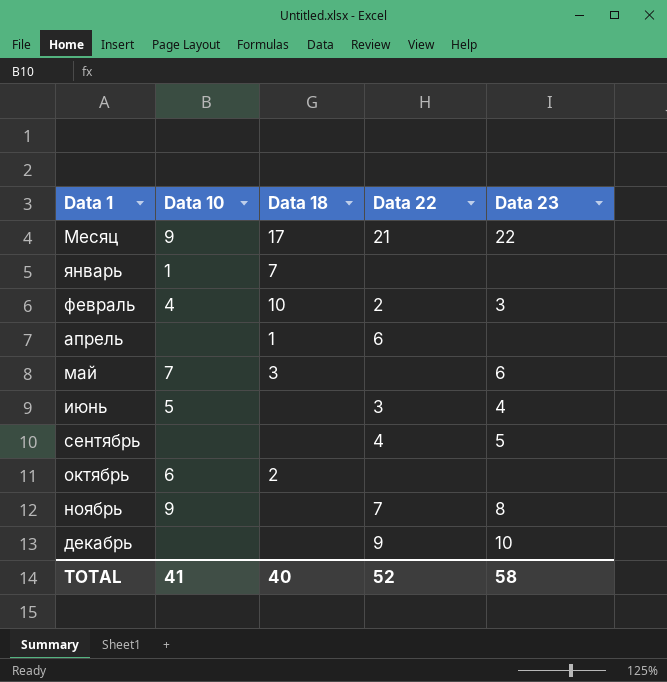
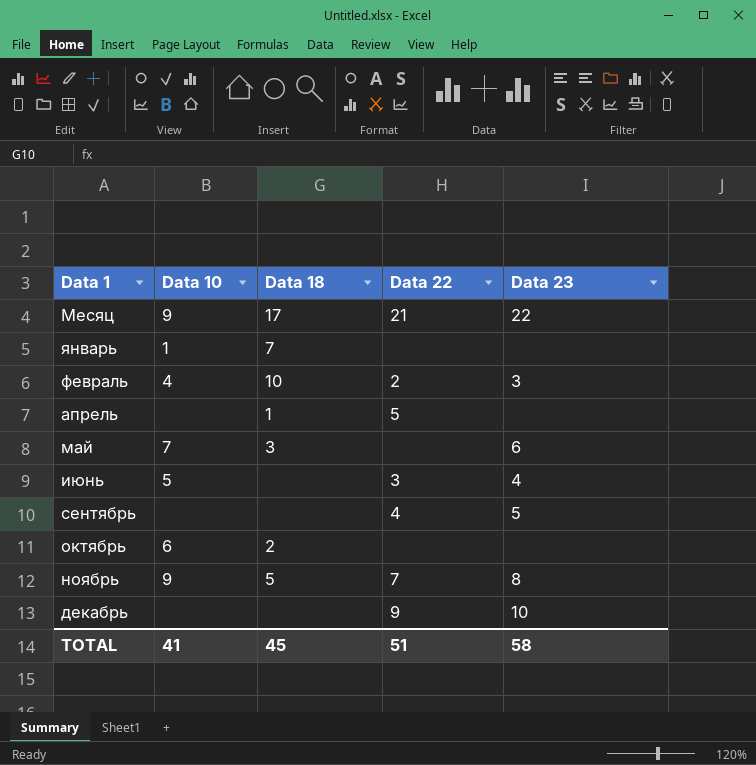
апрель | Data 22: 6 -> 5
ноябрь | Data 18: none -> 5
TOTAL | Data 18: 40 -> 45
TOTAL | Data 22: 52 -> 51

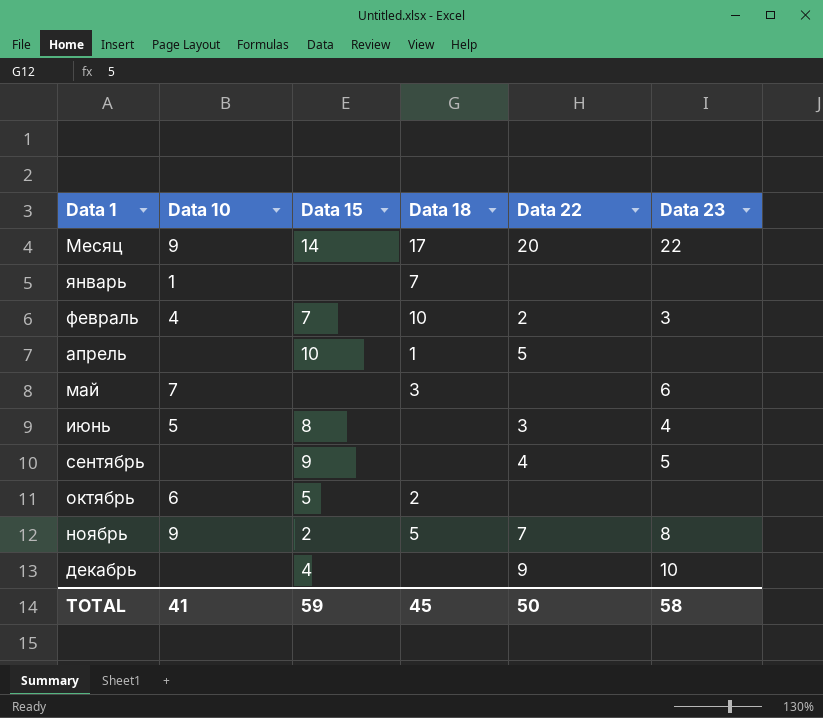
column Data 15 | position: none -> 3
Месяц | Data 22: 21 -> 20
TOTAL | Data 22: 51 -> 50

